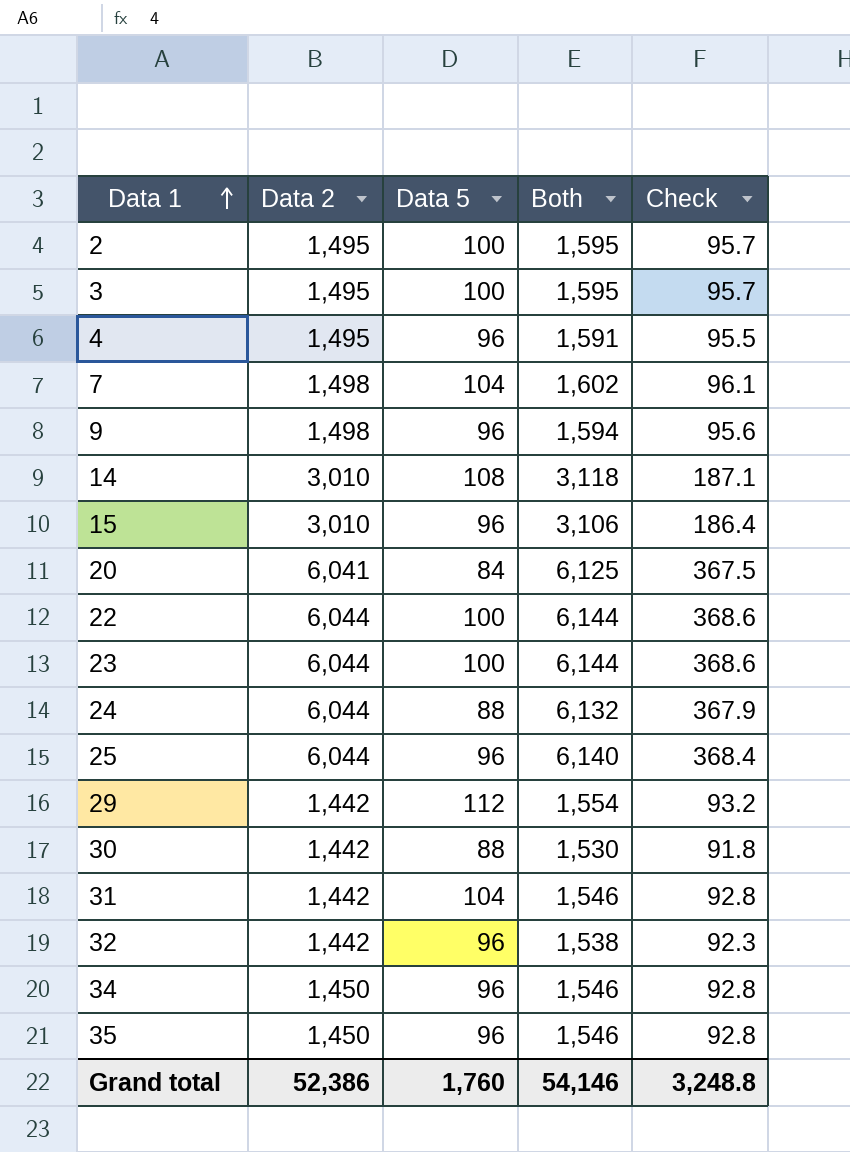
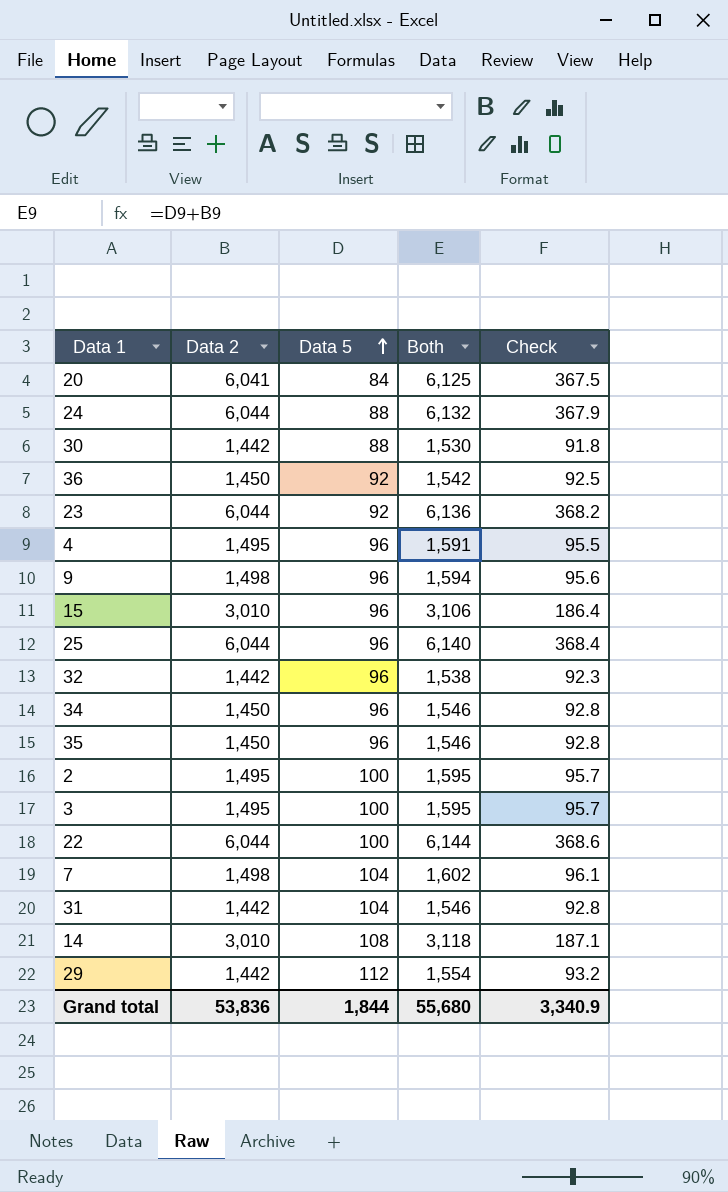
row order: Data 1 ascending -> Data 5 ascending
row 36: none -> 1,450 | 92 | 1,542 | 92.5
23 | Data 5: 100 -> 92
23 | Both: 6,144 -> 6,136
23 | Check: 368.6 -> 368.2
Grand total | Data 2: 52,386 -> 53,836
Grand total | Data 5: 1,760 -> 1,844
Grand total | Both: 54,146 -> 55,680
Grand total | Check: 3,248.8 -> 3,340.9

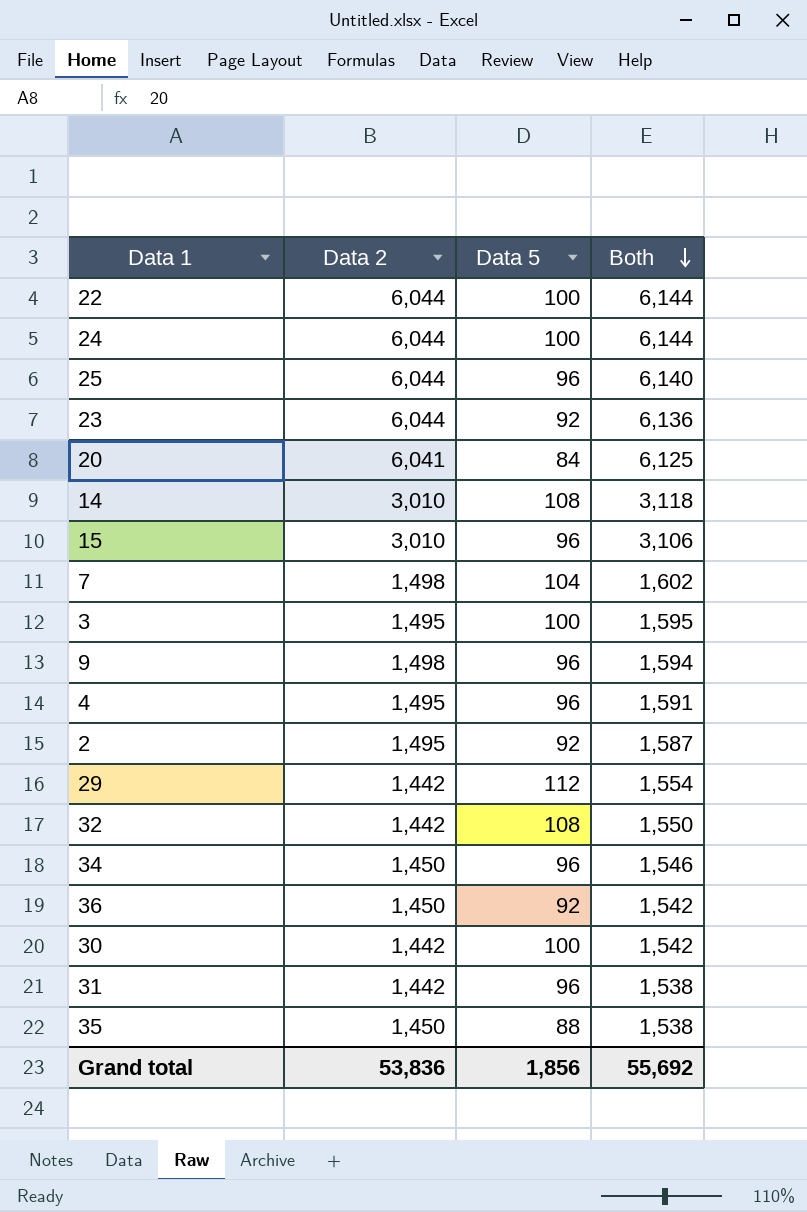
row order: Data 5 ascending -> Both descending
column Check | formula: [Both] * 0.06 -> none
24 | Data 5: 88 -> 100
24 | Both: 6,132 -> 6,144
2 | Data 5: 100 -> 92
2 | Both: 1,595 -> 1,587
32 | Data 5: 96 -> 108
32 | Both: 1,538 -> 1,550
30 | Data 5: 88 -> 100
30 | Both: 1,530 -> 1,542
31 | Data 5: 104 -> 96
31 | Both: 1,546 -> 1,538
35 | Data 5: 96 -> 88
35 | Both: 1,546 -> 1,538
Grand total | Data 5: 1,844 -> 1,856
Grand total | Both: 55,680 -> 55,692

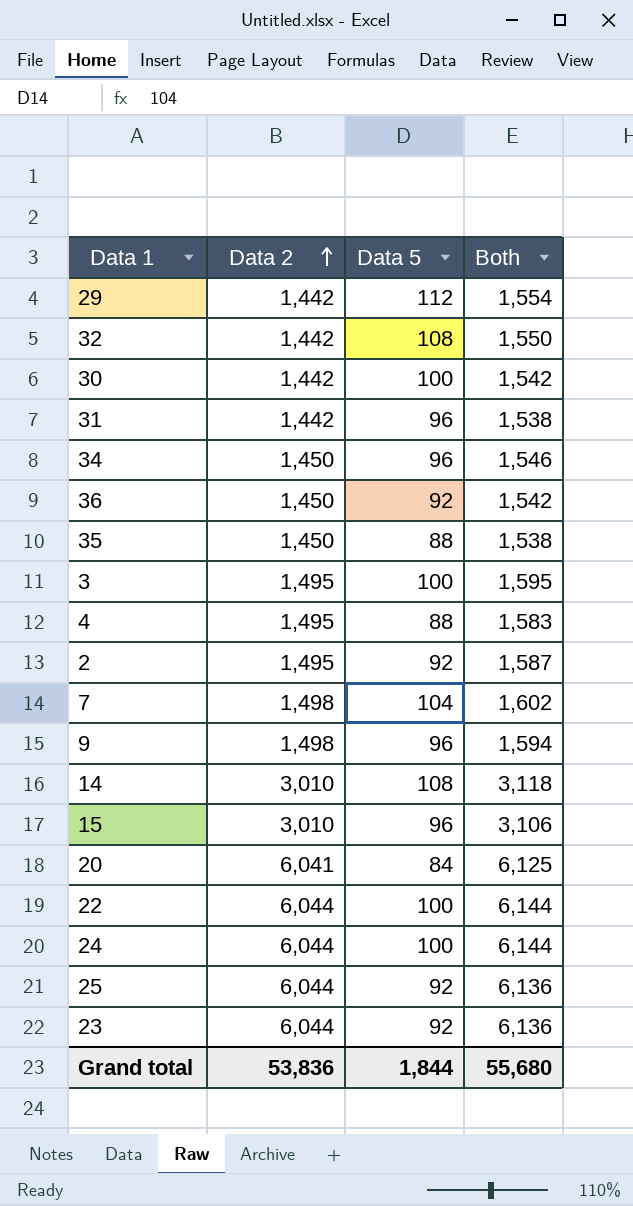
row order: Both descending -> Data 2 ascending
4 | Data 5: 96 -> 88
4 | Both: 1,591 -> 1,583
25 | Data 5: 96 -> 92
25 | Both: 6,140 -> 6,136
Grand total | Data 5: 1,856 -> 1,844
Grand total | Both: 55,692 -> 55,680

